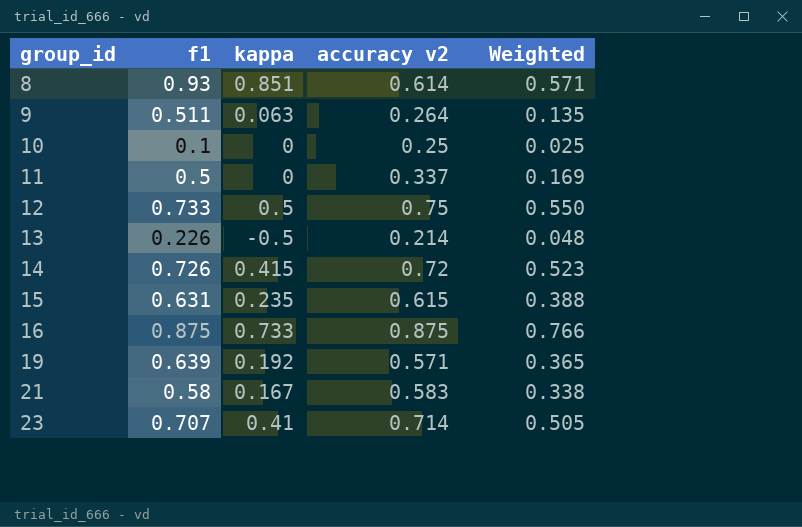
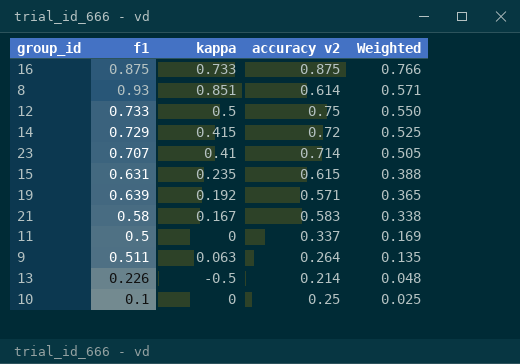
row order: group_id ascending -> Weighted descending
14 | f1: 0.726 -> 0.729
14 | Weighted: 0.523 -> 0.525

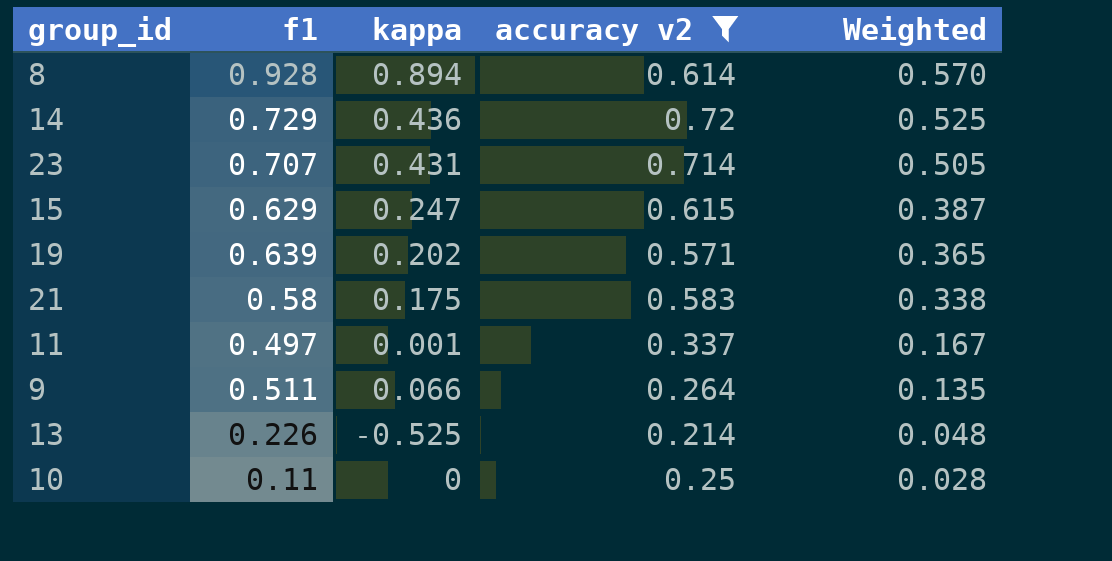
filter: none -> accuracy v2 <= 0.72
8 | f1: 0.93 -> 0.928
8 | kappa: 0.851 -> 0.894
8 | Weighted: 0.571 -> 0.570
14 | kappa: 0.415 -> 0.436
23 | kappa: 0.41 -> 0.431
15 | f1: 0.631 -> 0.629
15 | kappa: 0.235 -> 0.247
15 | Weighted: 0.388 -> 0.387
19 | kappa: 0.192 -> 0.202
21 | kappa: 0.167 -> 0.175
11 | f1: 0.5 -> 0.497
11 | kappa: 0 -> 0.001
11 | Weighted: 0.169 -> 0.167
9 | kappa: 0.063 -> 0.066
13 | kappa: -0.5 -> -0.525
10 | f1: 0.1 -> 0.11
10 | Weighted: 0.025 -> 0.028

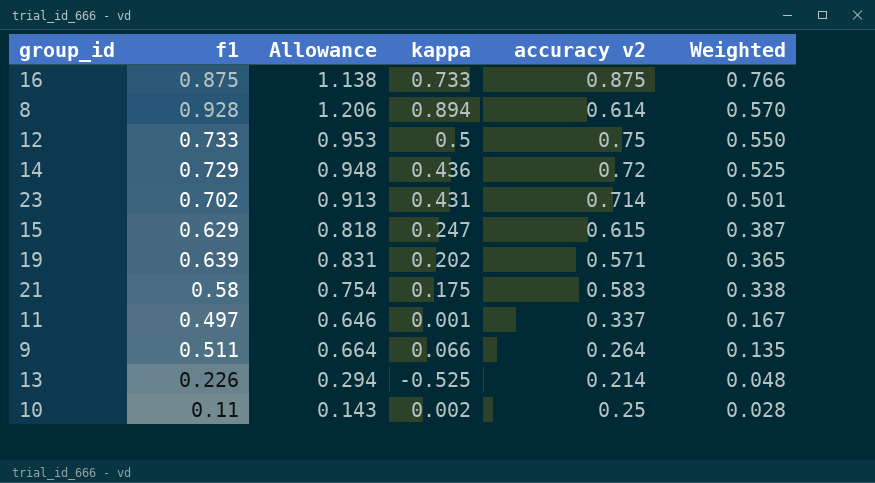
filter: accuracy v2 <= 0.72 -> none
column Allowance | formula: none -> [f1] * 1.3
23 | f1: 0.707 -> 0.702
23 | Weighted: 0.505 -> 0.501
10 | kappa: 0 -> 0.002

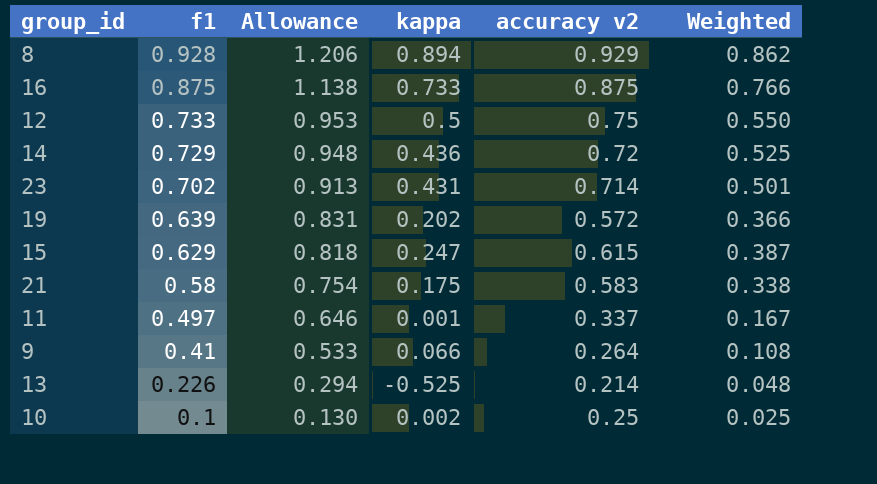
row order: Weighted descending -> f1 descending
8 | accuracy v2: 0.614 -> 0.929
8 | Weighted: 0.570 -> 0.862
19 | accuracy v2: 0.571 -> 0.572
19 | Weighted: 0.365 -> 0.366
9 | f1: 0.511 -> 0.41
9 | Allowance: 0.664 -> 0.533
9 | Weighted: 0.135 -> 0.108
10 | f1: 0.11 -> 0.1
10 | Allowance: 0.143 -> 0.130
10 | Weighted: 0.028 -> 0.025

